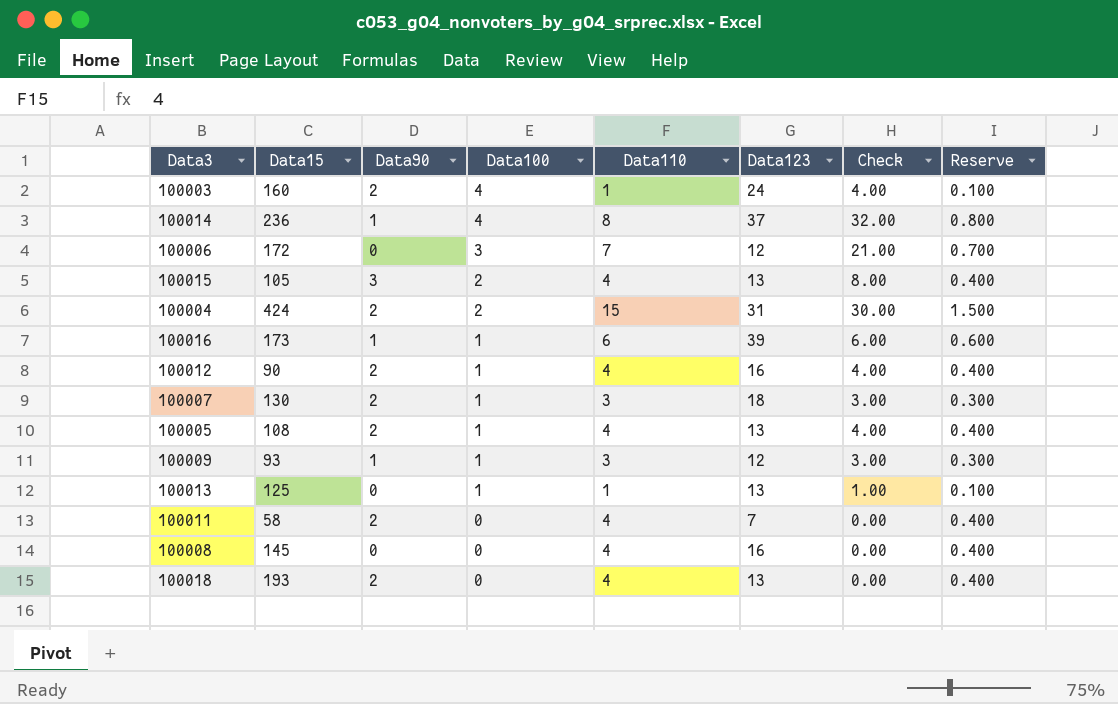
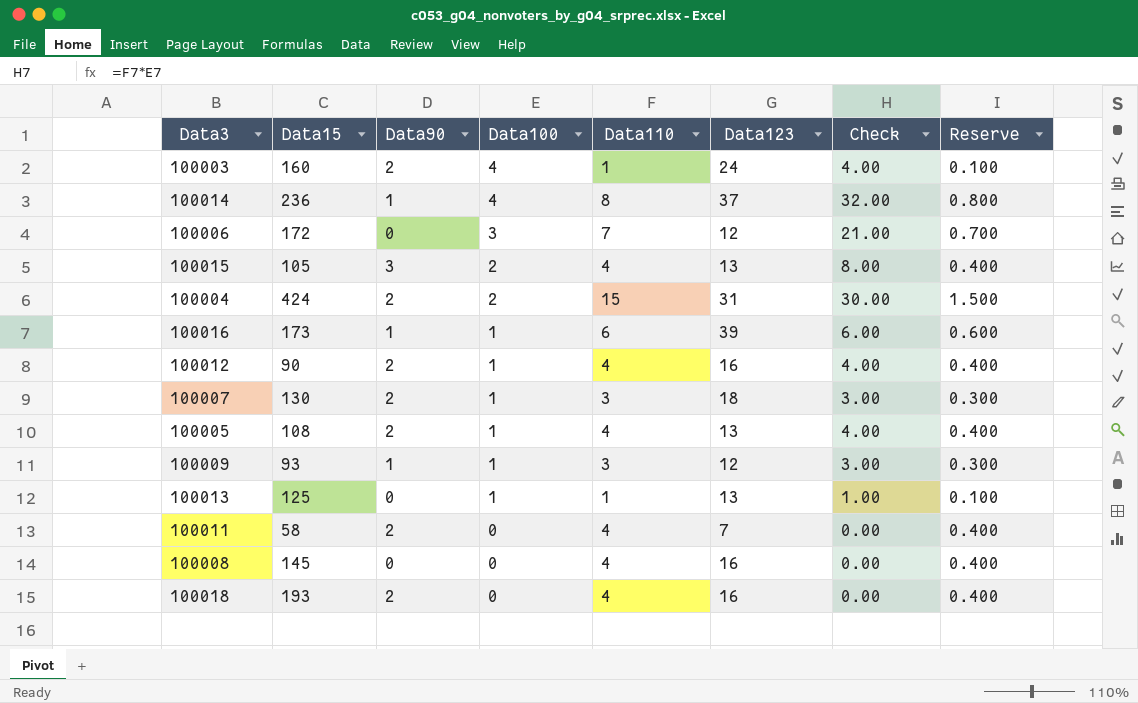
100018 | Data123: 13 -> 16

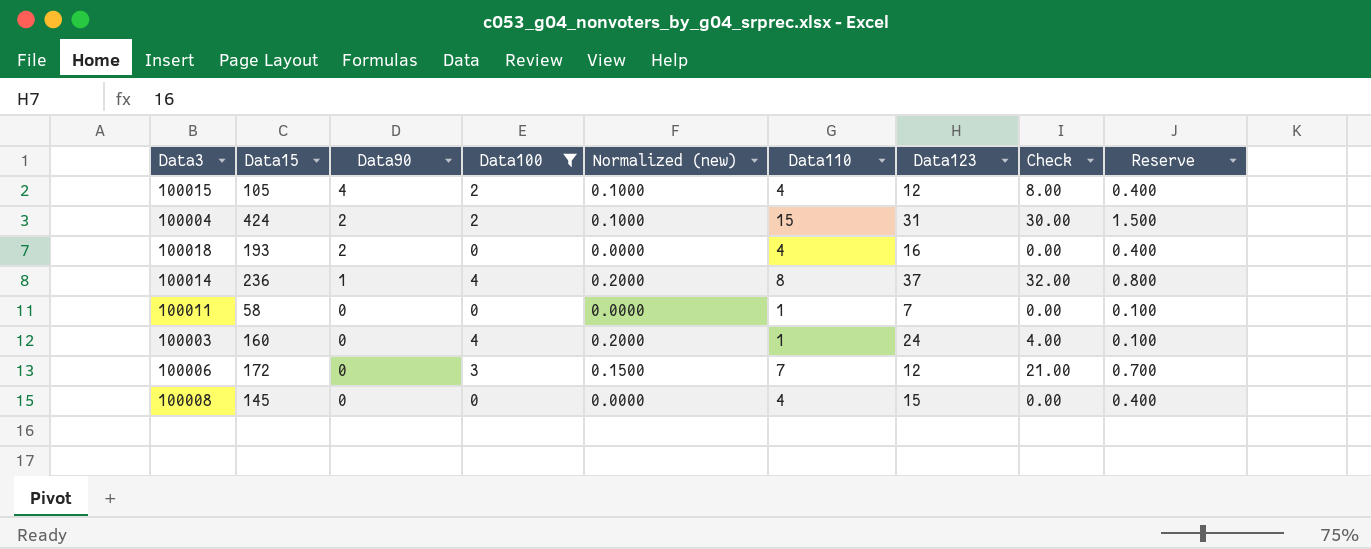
filter: none -> Data100 != 1
row order: Data100 descending -> Data90 descending
column Normalized (new) | formula: none -> [Data100] * 0.05
100015 | Data90: 3 -> 4
100015 | Data123: 13 -> 12
100011 | Data90: 2 -> 0
100011 | Data110: 4 -> 1
100011 | Reserve: 0.400 -> 0.100
100003 | Data90: 2 -> 0
100008 | Data123: 16 -> 15

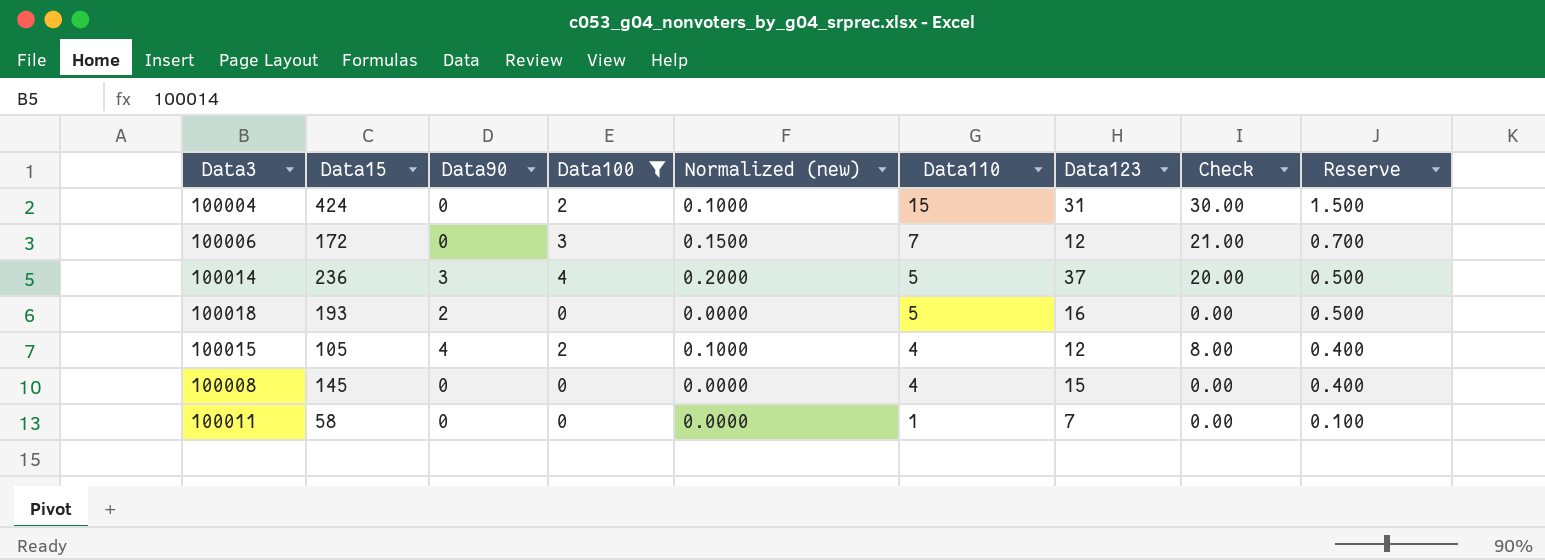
row order: Data90 descending -> Data110 descending
row 100003: 160 | 0 | 4 | 0.2000 | 1 | 24 | 4.00 | 0.100 -> none
100004 | Data90: 2 -> 0
100014 | Data90: 1 -> 3
100014 | Data110: 8 -> 5
100014 | Check: 32.00 -> 20.00
100014 | Reserve: 0.800 -> 0.500
100018 | Data110: 4 -> 5
100018 | Reserve: 0.400 -> 0.500

